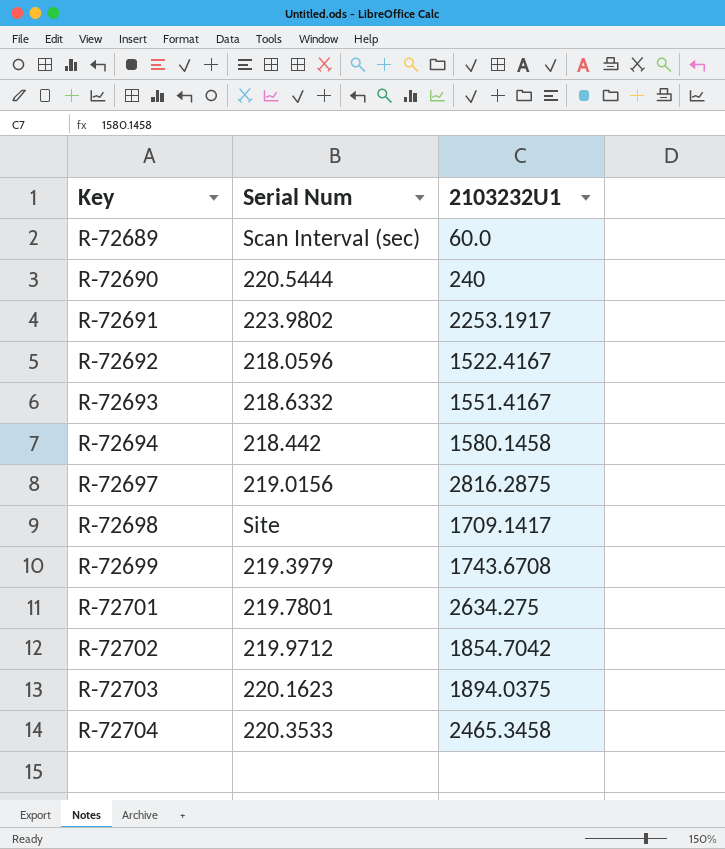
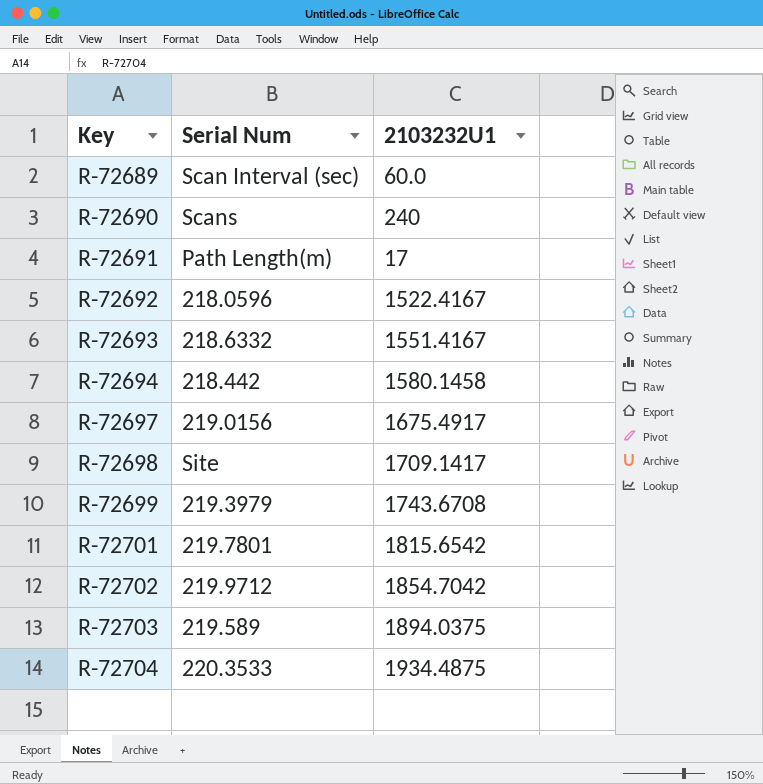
R-72690 | Serial Num: 220.5444 -> Scans
R-72691 | Serial Num: 223.9802 -> Path Length(m)
R-72691 | 2103232U1: 2253.1917 -> 17
R-72697 | 2103232U1: 2816.2875 -> 1675.4917
R-72701 | 2103232U1: 2634.275 -> 1815.6542
R-72703 | Serial Num: 220.1623 -> 219.589
R-72704 | 2103232U1: 2465.3458 -> 1934.4875

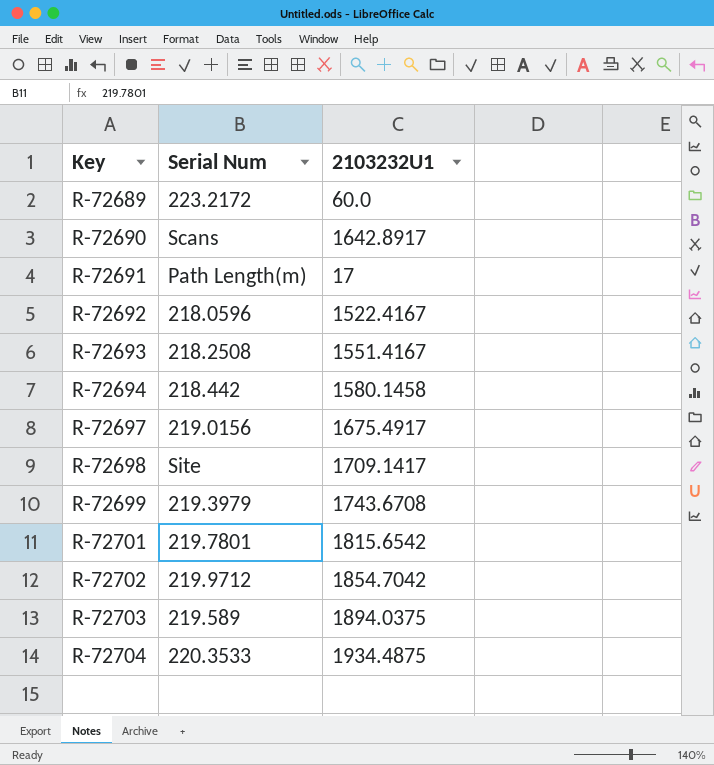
R-72689 | Serial Num: Scan Interval (sec) -> 223.2172
R-72690 | 2103232U1: 240 -> 1642.8917
R-72693 | Serial Num: 218.6332 -> 218.2508

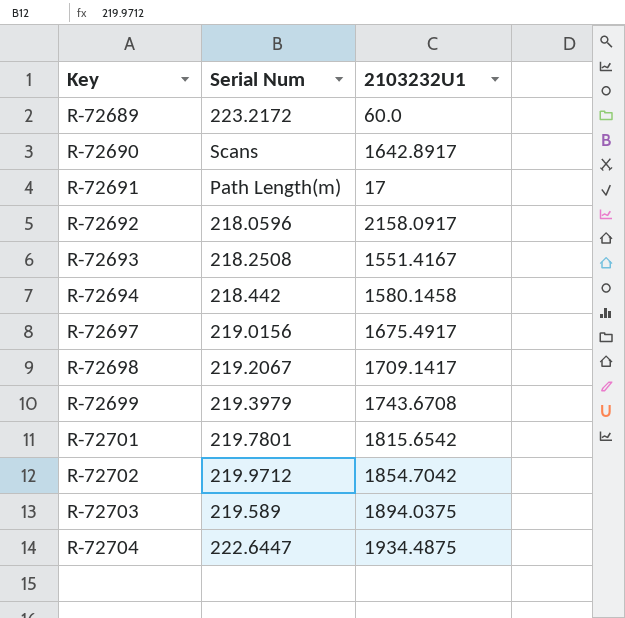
R-72692 | 2103232U1: 1522.4167 -> 2158.0917
R-72698 | Serial Num: Site -> 219.2067
R-72704 | Serial Num: 220.3533 -> 222.6447

